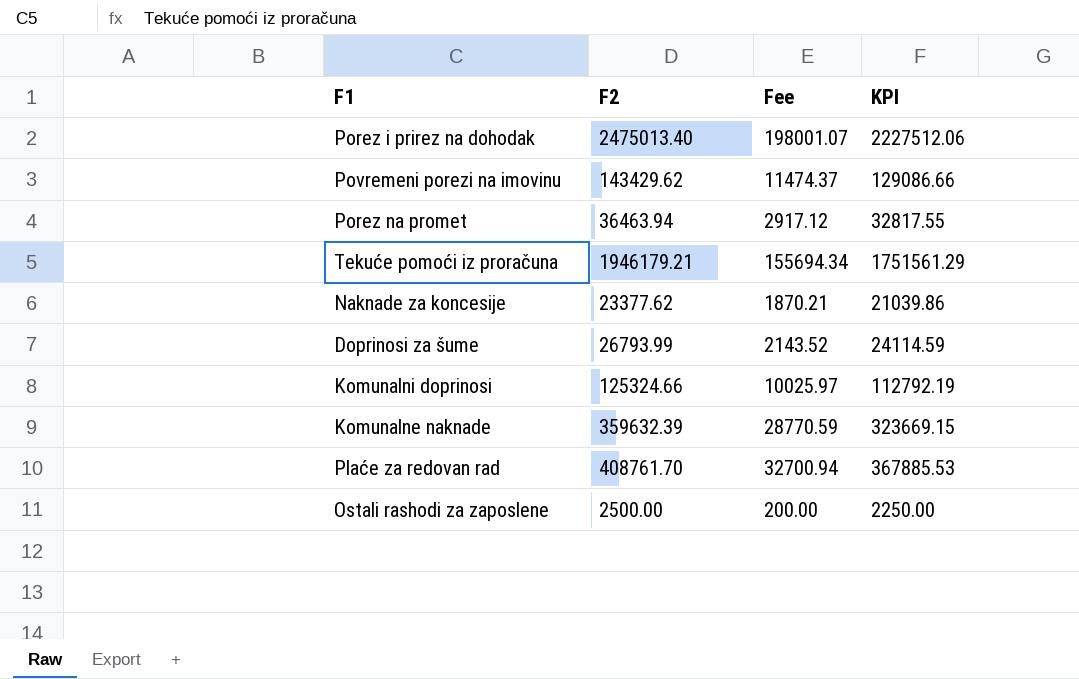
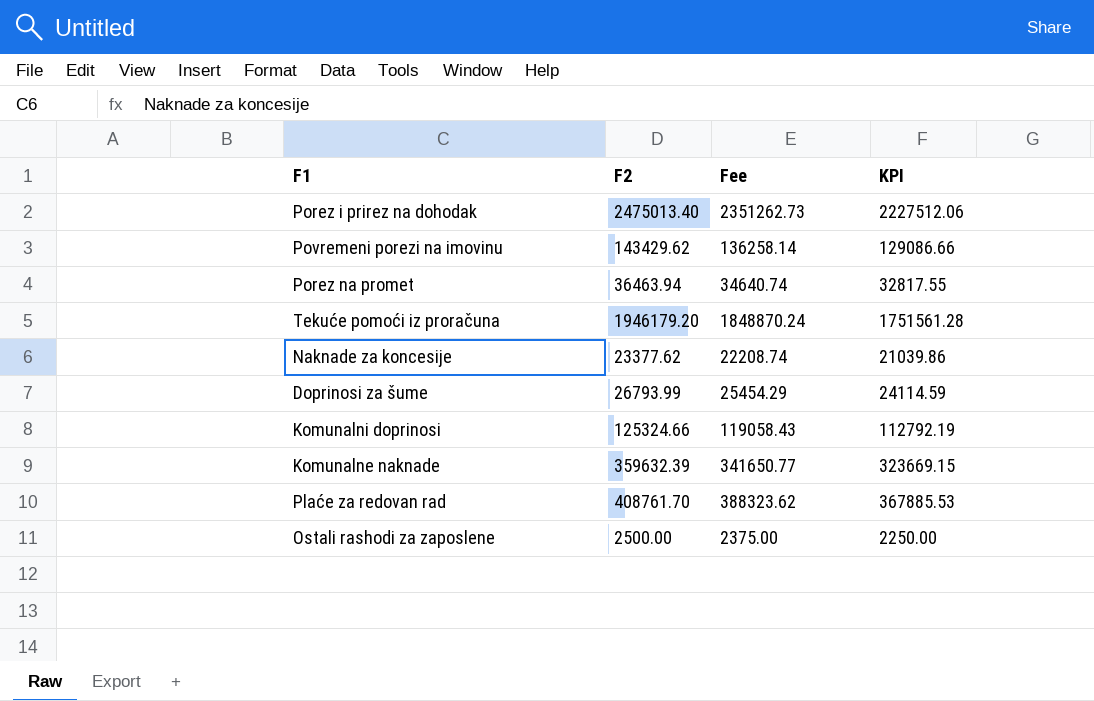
column Fee | formula: [F2] * 0.08 -> [F2] * 0.95
Tekuće pomoći iz proračuna | F2: 1946179.21 -> 1946179.20
Tekuće pomoći iz proračuna | KPI: 1751561.29 -> 1751561.28

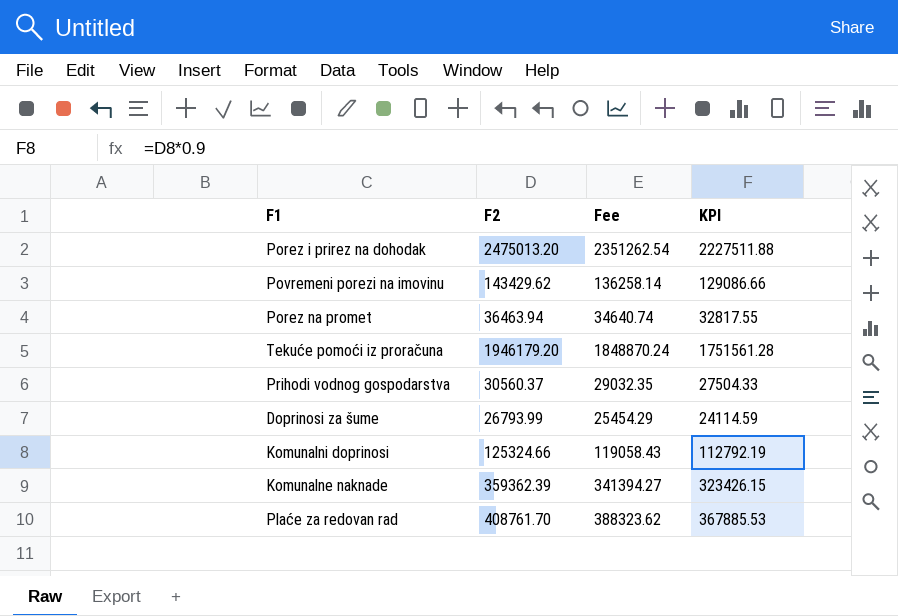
row Naknade za koncesije: 23377.62 | 22208.74 | 21039.86 -> none
row Ostali rashodi za zaposlene: 2500.00 | 2375.00 | 2250.00 -> none
Porez i prirez na dohodak | F2: 2475013.40 -> 2475013.20
Porez i prirez na dohodak | Fee: 2351262.73 -> 2351262.54
Porez i prirez na dohodak | KPI: 2227512.06 -> 2227511.88
row Prihodi vodnog gospodarstva: none -> 30560.37 | 29032.35 | 27504.33
Komunalne naknade | F2: 359632.39 -> 359362.39
Komunalne naknade | Fee: 341650.77 -> 341394.27
Komunalne naknade | KPI: 323669.15 -> 323426.15

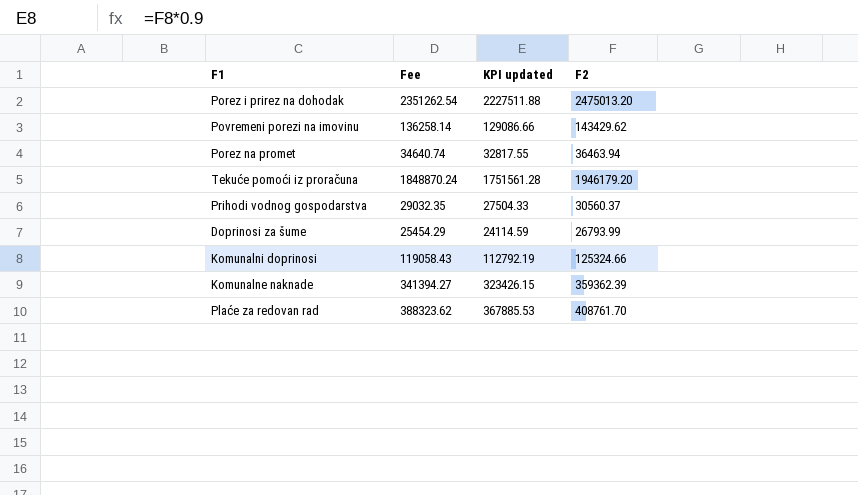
column name: KPI -> KPI updated
column F2 | position: 2 -> 4

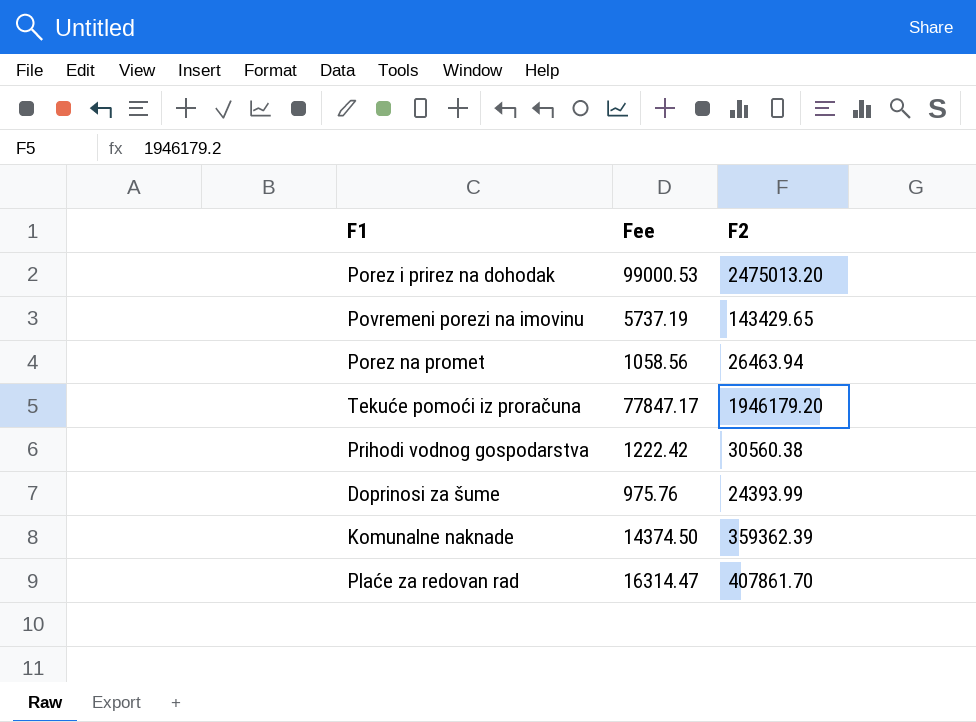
column KPI updated | formula: [F2] * 0.9 -> none
column Fee | formula: [F2] * 0.95 -> [F2] * 0.04
row Komunalni doprinosi: 119058.43 | 112792.19 | 125324.66 -> none
Povremeni porezi na imovinu | F2: 143429.62 -> 143429.65
Porez na promet | F2: 36463.94 -> 26463.94
Prihodi vodnog gospodarstva | F2: 30560.37 -> 30560.38
Doprinosi za šume | F2: 26793.99 -> 24393.99
Plaće za redovan rad | F2: 408761.70 -> 407861.70

